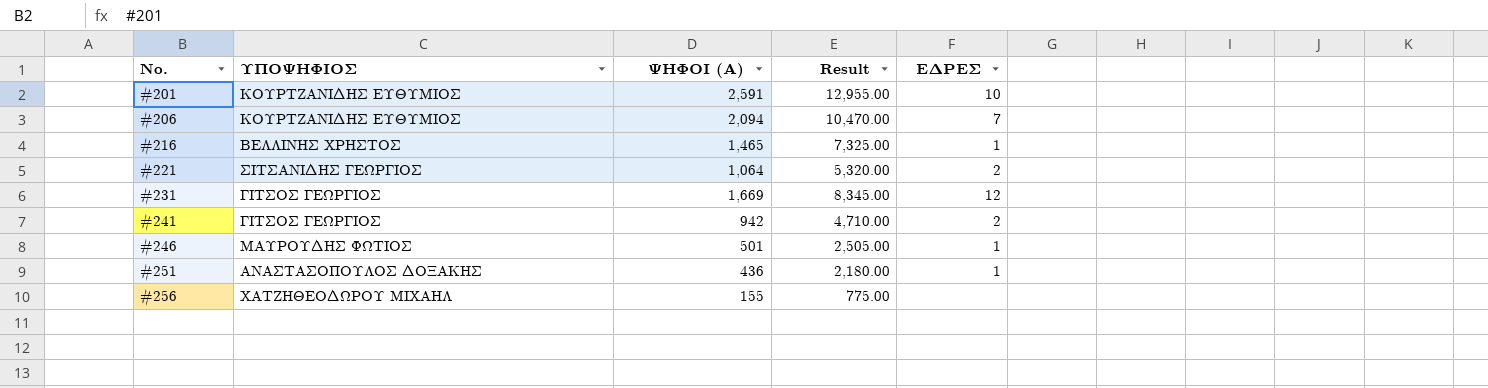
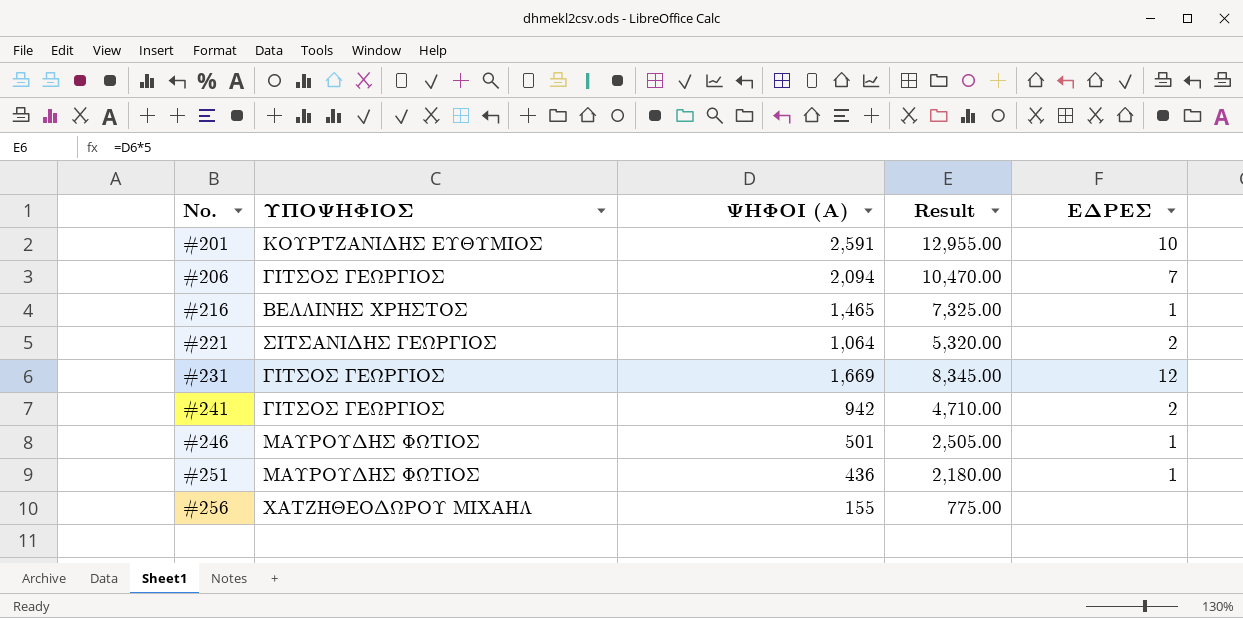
#206 | ΥΠΟΨΗΦΙΟΣ: ΚΟΥΡΤΖΑΝΙΔΗΣ ΕΥΘΥΜΙΟΣ -> ΓΙΤΣΟΣ ΓΕΩΡΓΙΟΣ
#251 | ΥΠΟΨΗΦΙΟΣ: ΑΝΑΣΤΑΣΟΠΟΥΛΟΣ ΔΟΞΑΚΗΣ -> ΜΑΥΡΟΥΔΗΣ ΦΩΤΙΟΣ

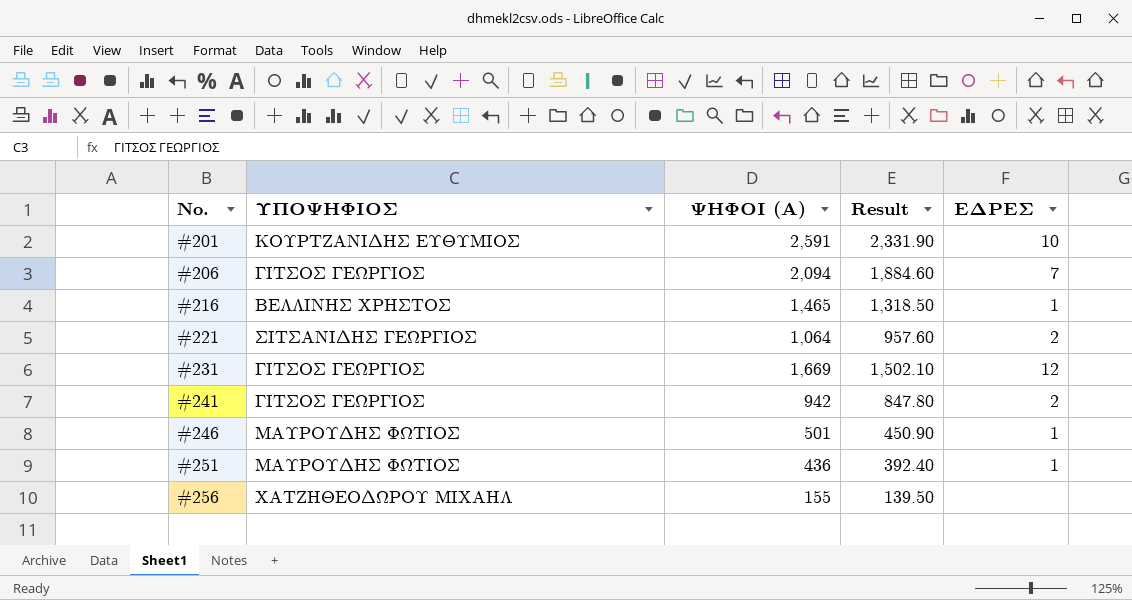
column Result | formula: [ΨΗΦΟΙ (Α)] * 5 -> [ΨΗΦΟΙ (Α)] * 0.9

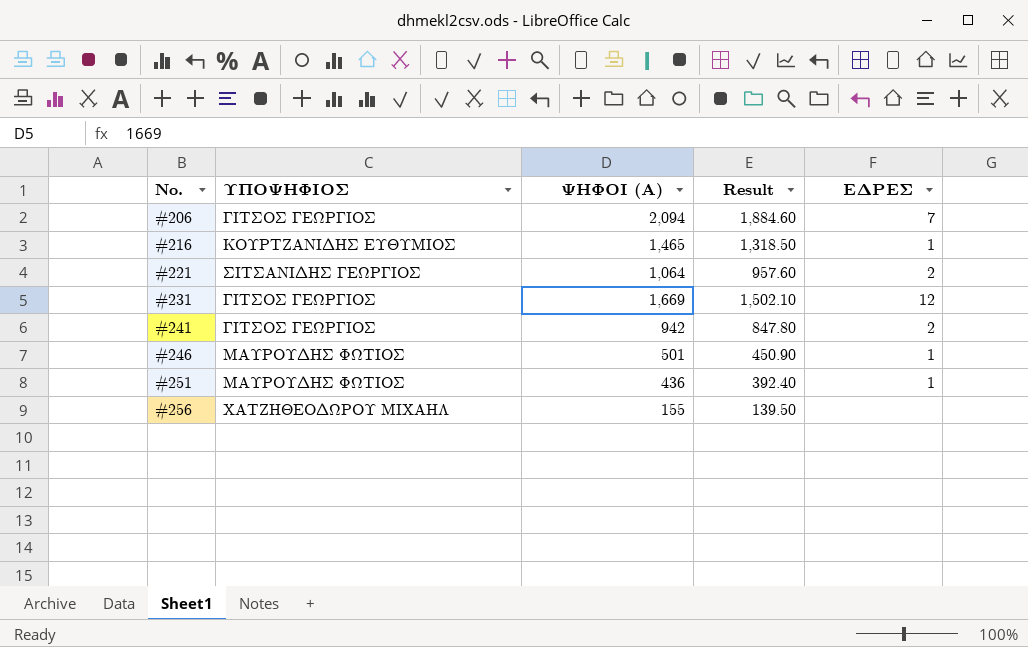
row #201: ΚΟΥΡΤΖΑΝΙΔΗΣ ΕΥΘΥΜΙΟΣ | 2,591 | 2,331.90 | 10 -> none
#216 | ΥΠΟΨΗΦΙΟΣ: ΒΕΛΛΙΝΗΣ ΧΡΗΣΤΟΣ -> ΚΟΥΡΤΖΑΝΙΔΗΣ ΕΥΘΥΜΙΟΣ

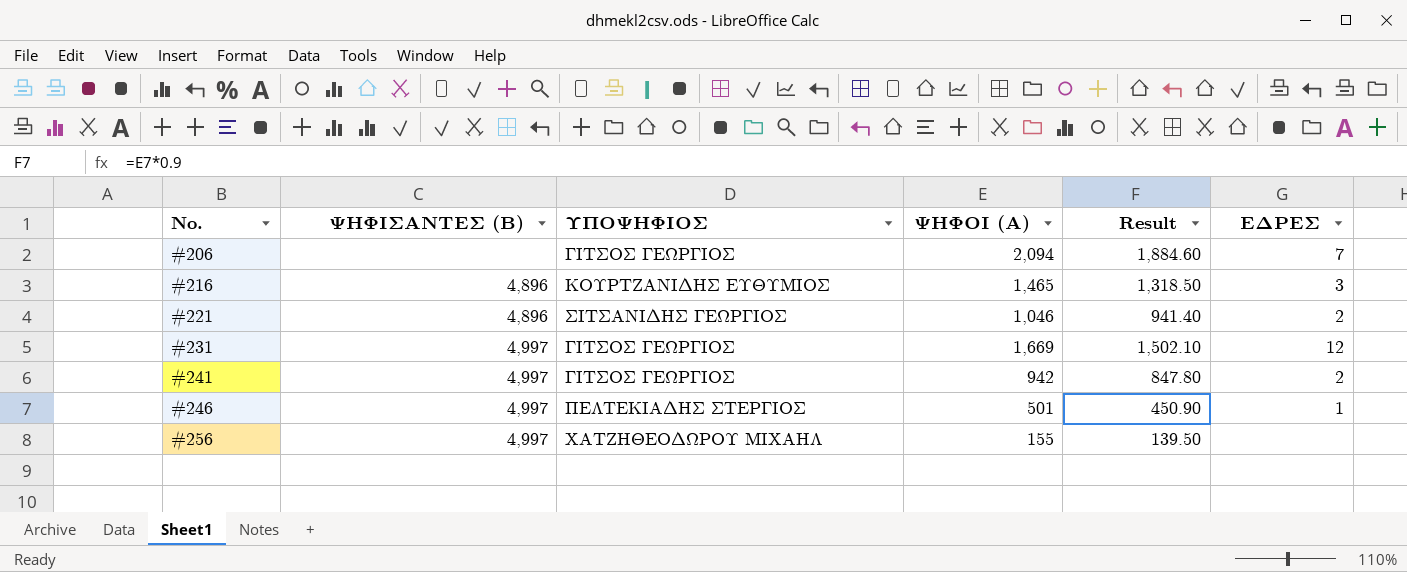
column ΨΗΦΙΣΑΝΤΕΣ (Β) | position: none -> 2
row #251: ΜΑΥΡΟΥΔΗΣ ΦΩΤΙΟΣ | 436 | 392.40 | 1 -> none
#216 | ΕΔΡΕΣ: 1 -> 3
#221 | ΨΗΦΟΙ (Α): 1,064 -> 1,046
#221 | Result: 957.60 -> 941.40
#246 | ΥΠΟΨΗΦΙΟΣ: ΜΑΥΡΟΥΔΗΣ ΦΩΤΙΟΣ -> ΠΕΛΤΕΚΙΑΔΗΣ ΣΤΕΡΓΙΟΣ

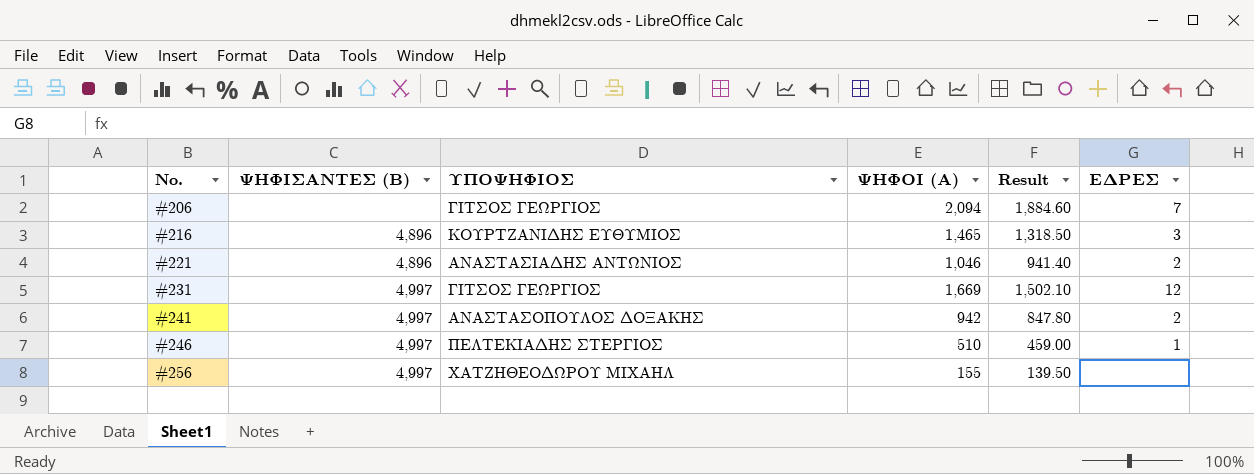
#221 | ΥΠΟΨΗΦΙΟΣ: ΣΙΤΣΑΝΙΔΗΣ ΓΕΩΡΓΙΟΣ -> ΑΝΑΣΤΑΣΙΑΔΗΣ ΑΝΤΩΝΙΟΣ
#241 | ΥΠΟΨΗΦΙΟΣ: ΓΙΤΣΟΣ ΓΕΩΡΓΙΟΣ -> ΑΝΑΣΤΑΣΟΠΟΥΛΟΣ ΔΟΞΑΚΗΣ
#246 | ΨΗΦΟΙ (Α): 501 -> 510
#246 | Result: 450.90 -> 459.00

